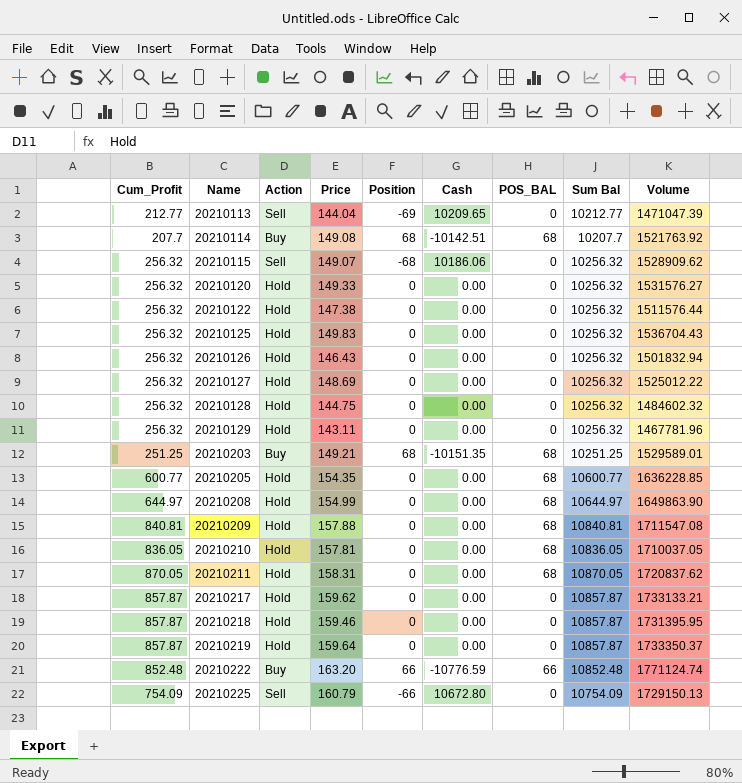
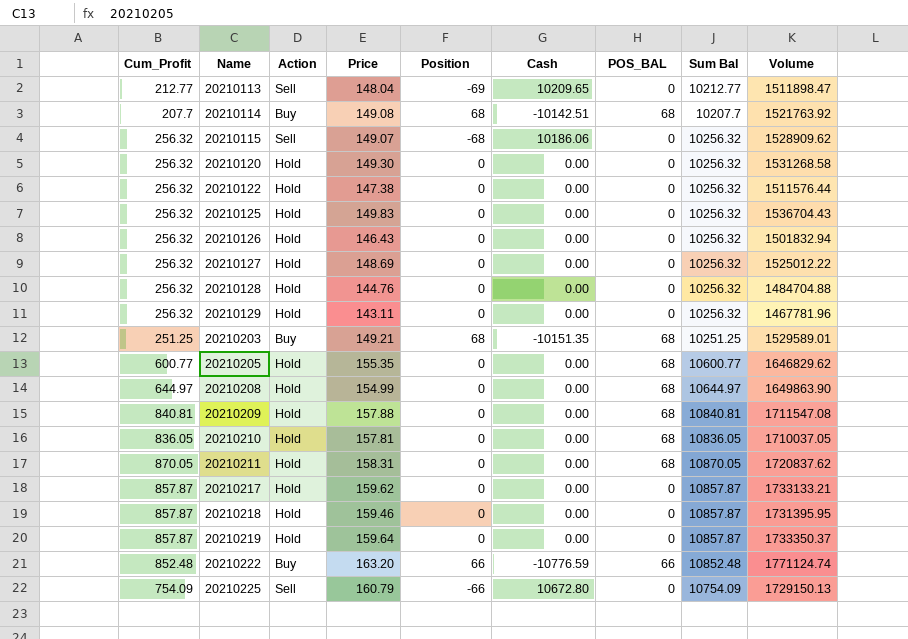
20210113 | Price: 144.04 -> 148.04
20210113 | Volume: 1471047.39 -> 1511898.47
20210120 | Price: 149.33 -> 149.30
20210120 | Volume: 1531576.27 -> 1531268.58
20210128 | Price: 144.75 -> 144.76
20210128 | Volume: 1484602.32 -> 1484704.88
20210205 | Price: 154.35 -> 155.35
20210205 | Volume: 1636228.85 -> 1646829.62

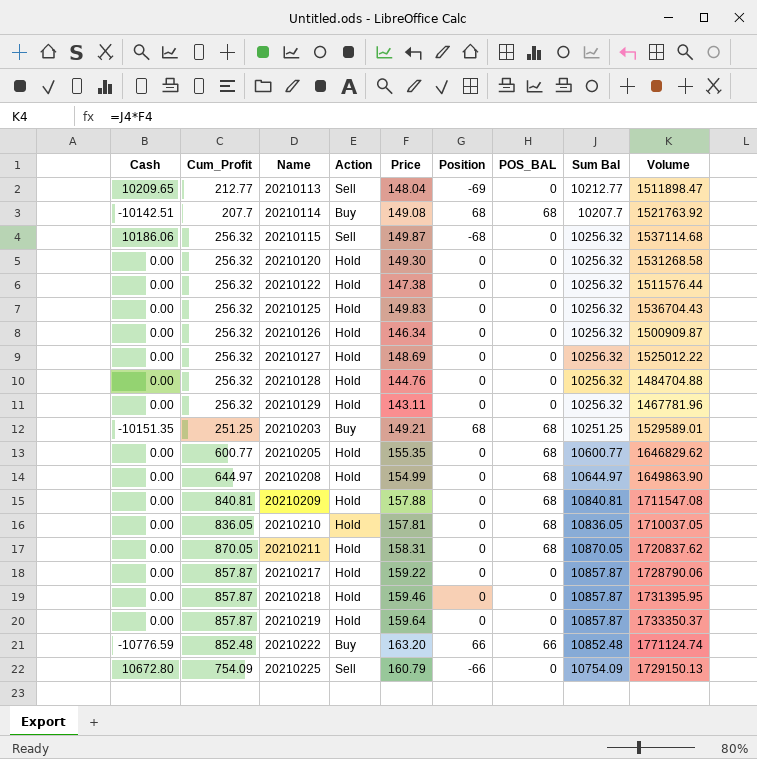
column Cash | position: 6 -> 1
20210115 | Price: 149.07 -> 149.87
20210115 | Volume: 1528909.62 -> 1537114.68
20210126 | Price: 146.43 -> 146.34
20210126 | Volume: 1501832.94 -> 1500909.87
20210217 | Price: 159.62 -> 159.22
20210217 | Volume: 1733133.21 -> 1728790.06

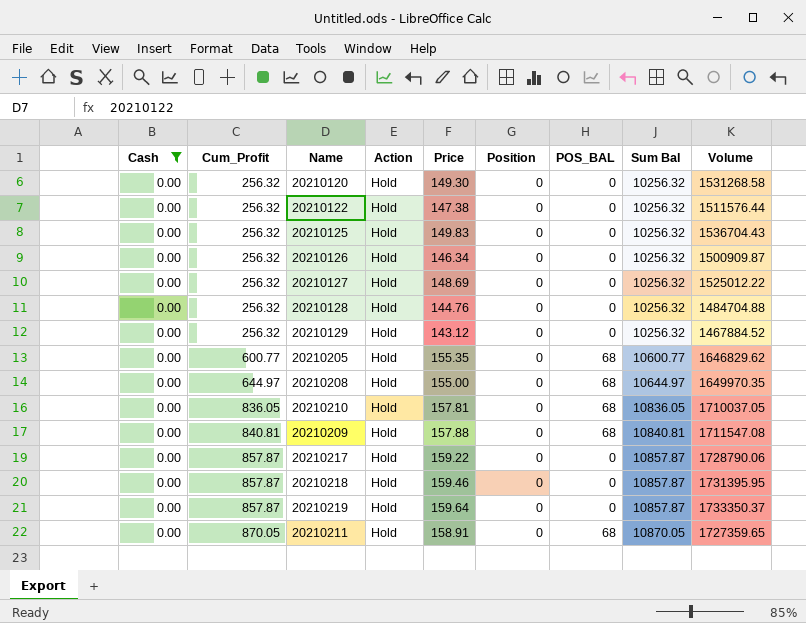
filter: none -> Cash = 0.00
row order: Name ascending -> Cum_Profit ascending
20210129 | Price: 143.11 -> 143.12
20210129 | Volume: 1467781.96 -> 1467884.52
20210208 | Price: 154.99 -> 155.00
20210208 | Volume: 1649863.90 -> 1649970.35
20210211 | Price: 158.31 -> 158.91
20210211 | Volume: 1720837.62 -> 1727359.65

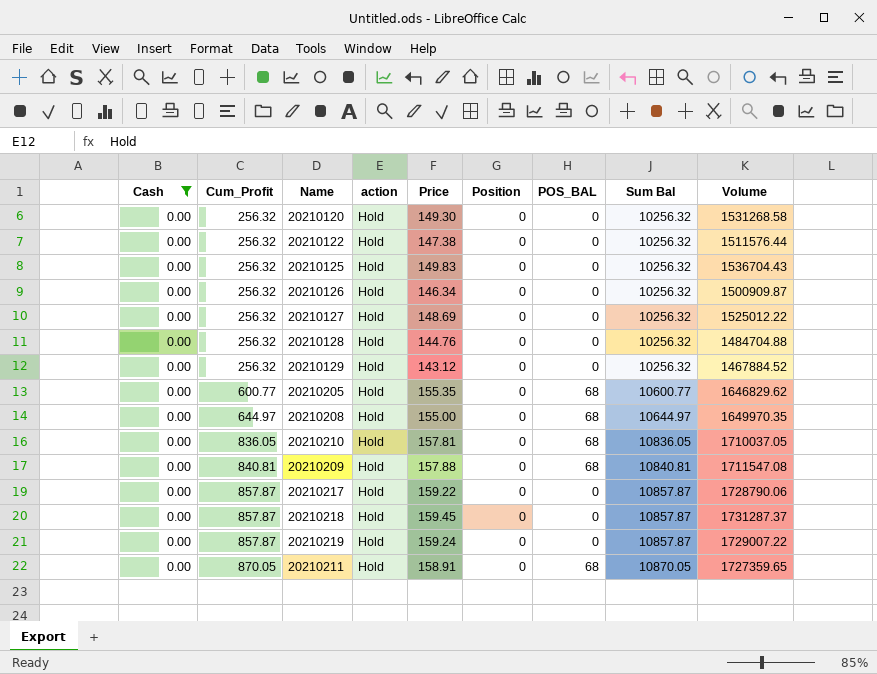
column name: Action -> action
20210218 | Price: 159.46 -> 159.45
20210218 | Volume: 1731395.95 -> 1731287.37
20210219 | Price: 159.64 -> 159.24
20210219 | Volume: 1733350.37 -> 1729007.22

